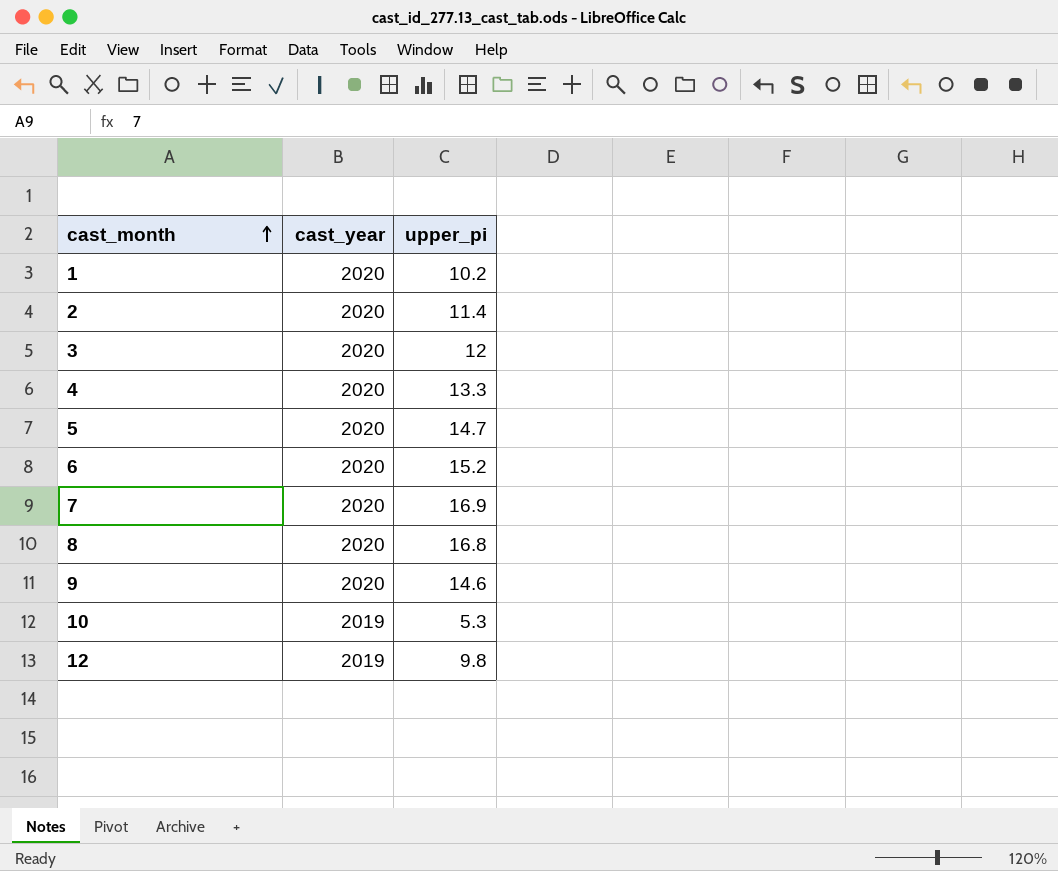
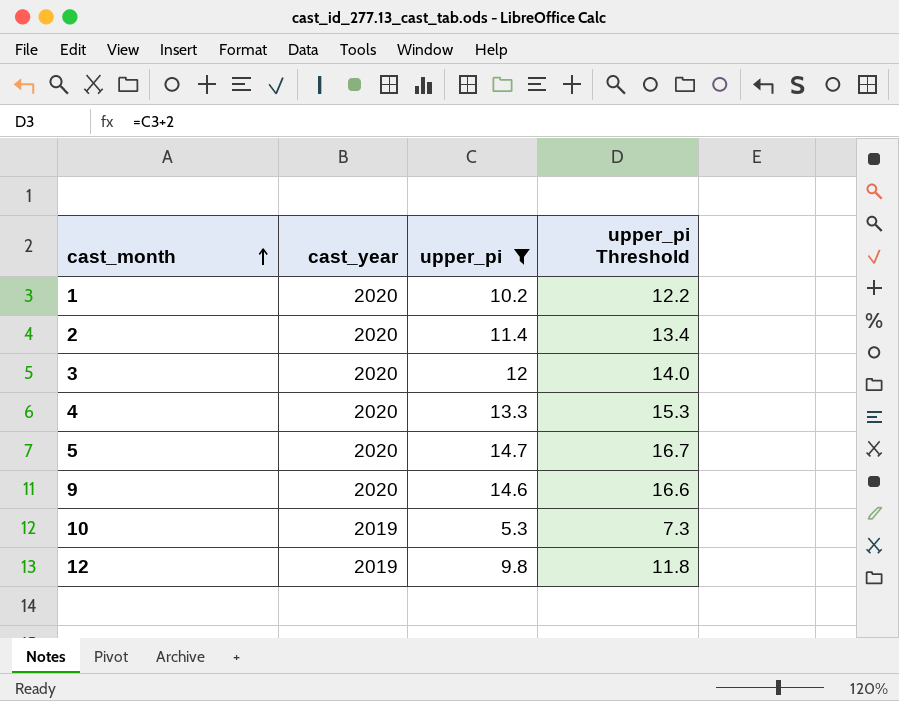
filter: none -> upper_pi <= 14.7
column upper_pi Threshold | formula: none -> [upper_pi] + 2

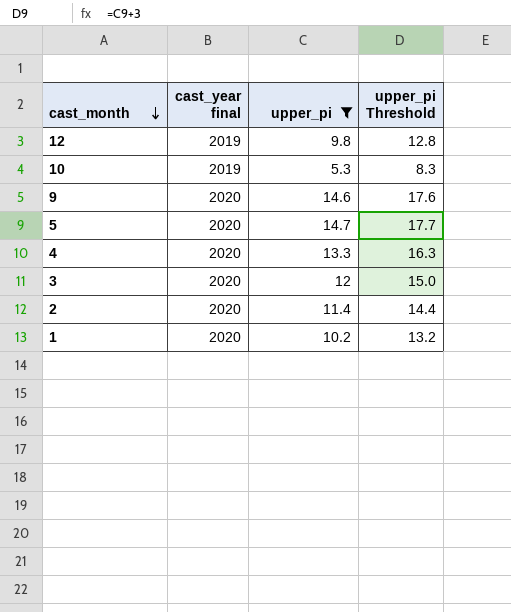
row order: cast_month ascending -> cast_month descending
column name: cast_year -> cast_year final
column upper_pi Threshold | formula: [upper_pi] + 2 -> [upper_pi] + 3

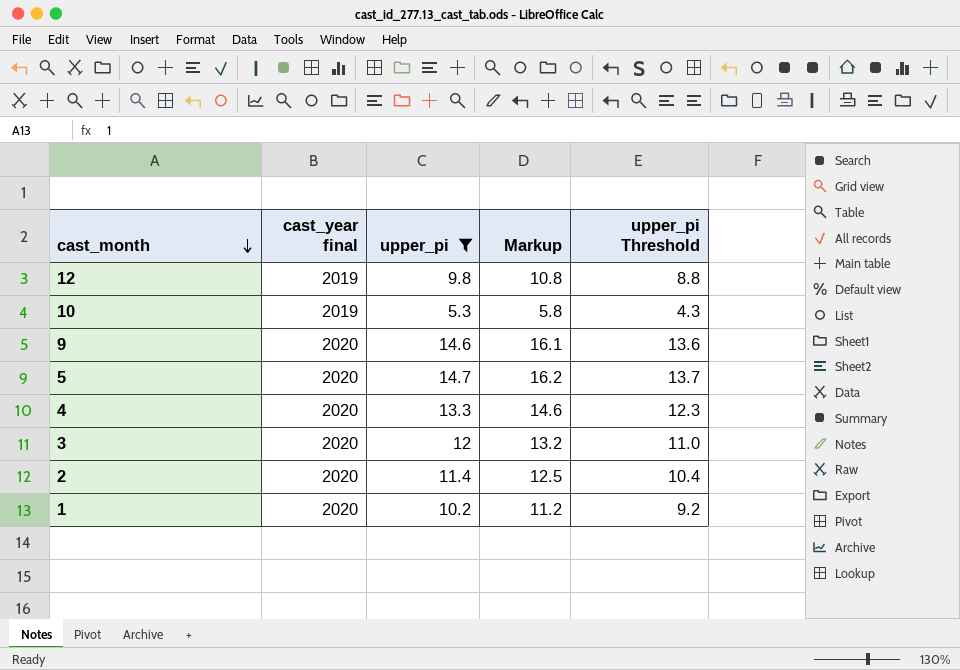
column Markup | formula: none -> [upper_pi] * 1.1
column upper_pi Threshold | formula: [upper_pi] + 3 -> [upper_pi] - 1

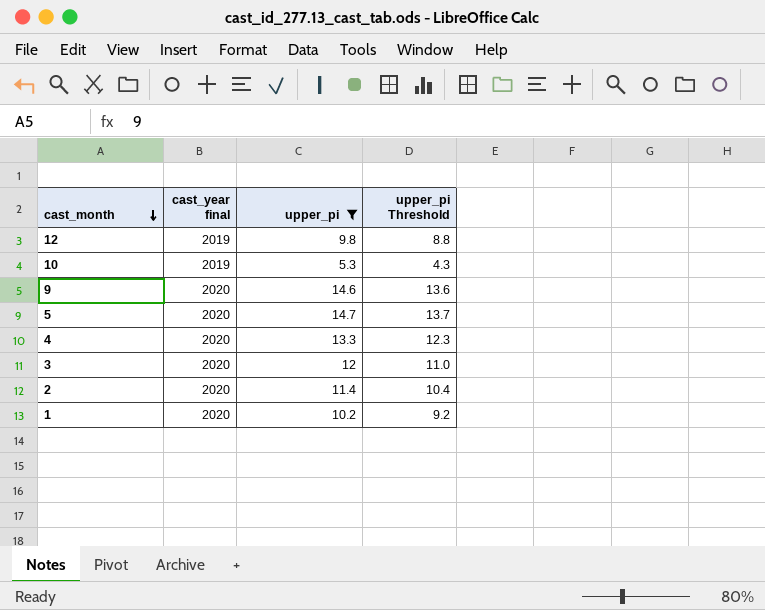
column Markup | formula: [upper_pi] * 1.1 -> none

